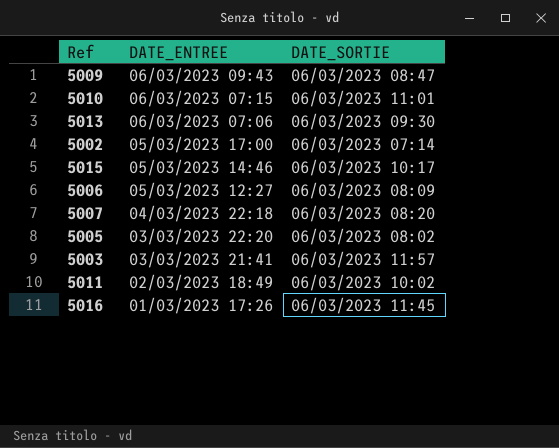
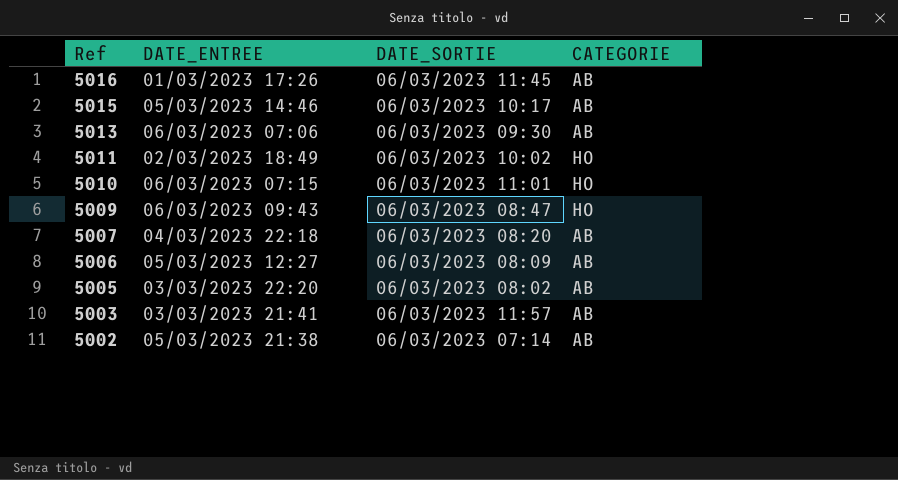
row order: DATE_ENTREE descending -> Ref descending
column CATEGORIE | position: none -> 4
5002 | DATE_ENTREE: 05/03/2023 17:00 -> 05/03/2023 21:38

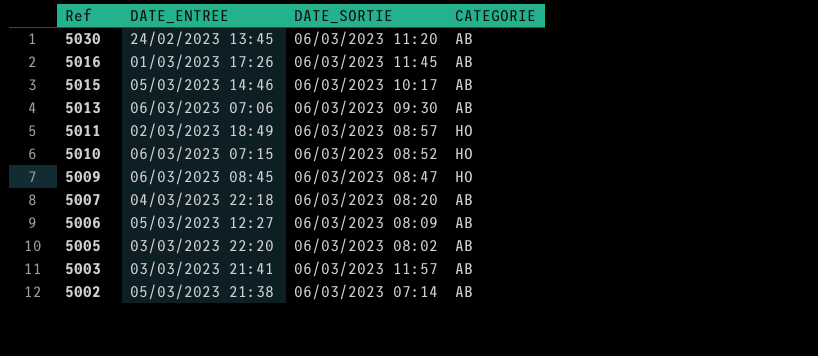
row 5030: none -> 24/02/2023 13:45 | 06/03/2023 11:20 | AB
5011 | DATE_SORTIE: 06/03/2023 10:02 -> 06/03/2023 08:57
5010 | DATE_SORTIE: 06/03/2023 11:01 -> 06/03/2023 08:52
5009 | DATE_ENTREE: 06/03/2023 09:43 -> 06/03/2023 08:45

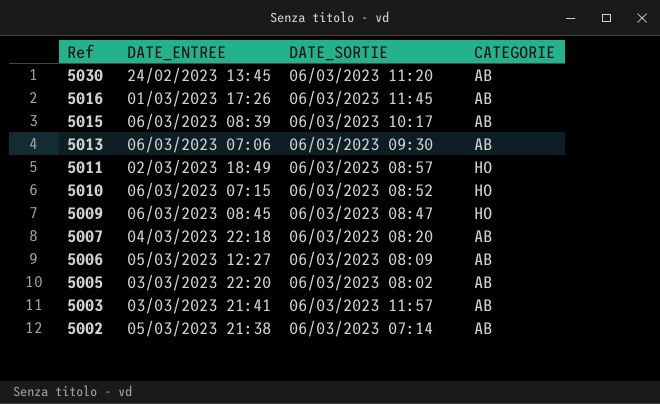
5015 | DATE_ENTREE: 05/03/2023 14:46 -> 06/03/2023 08:39

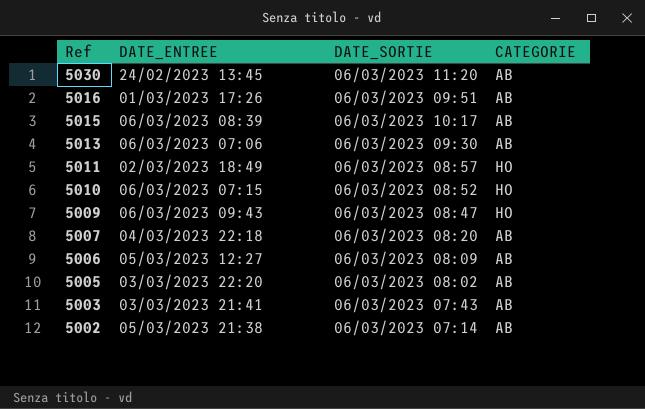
5016 | DATE_SORTIE: 06/03/2023 11:45 -> 06/03/2023 09:51
5009 | DATE_ENTREE: 06/03/2023 08:45 -> 06/03/2023 09:43
5003 | DATE_SORTIE: 06/03/2023 11:57 -> 06/03/2023 07:43

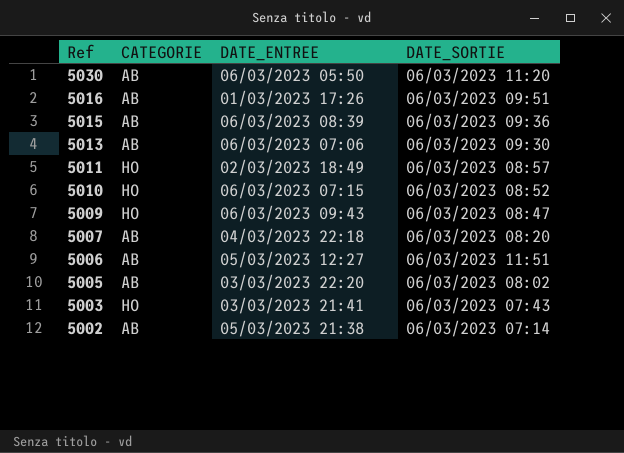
column CATEGORIE | position: 4 -> 2
5030 | DATE_ENTREE: 24/02/2023 13:45 -> 06/03/2023 05:50
5015 | DATE_SORTIE: 06/03/2023 10:17 -> 06/03/2023 09:36
5006 | DATE_SORTIE: 06/03/2023 08:09 -> 06/03/2023 11:51
5003 | CATEGORIE: AB -> HO

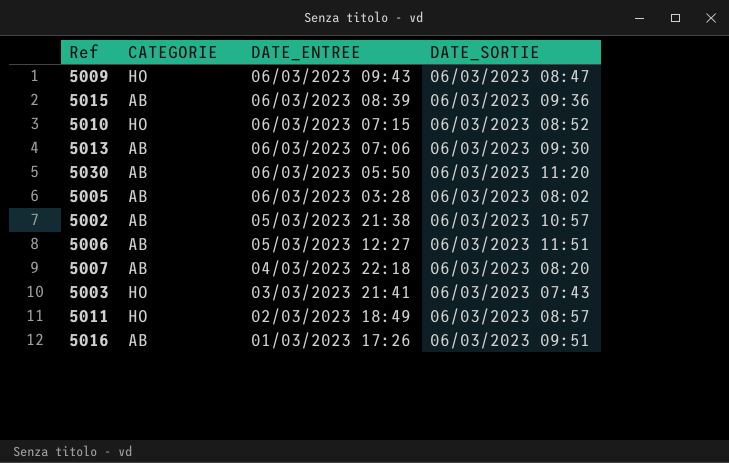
row order: Ref descending -> DATE_ENTREE descending
5005 | DATE_ENTREE: 03/03/2023 22:20 -> 06/03/2023 03:28
5002 | DATE_SORTIE: 06/03/2023 07:14 -> 06/03/2023 10:57

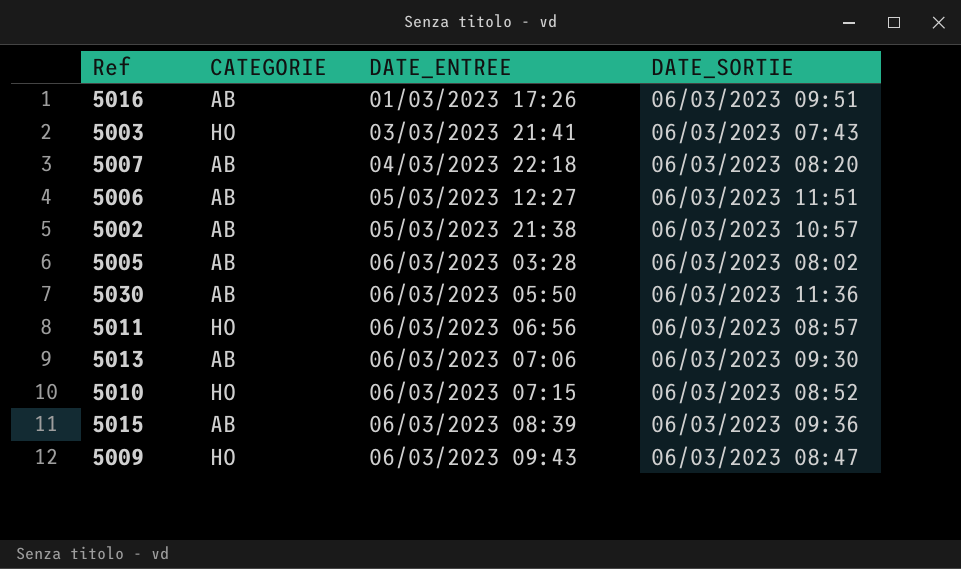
row order: DATE_ENTREE descending -> DATE_ENTREE ascending
5030 | DATE_SORTIE: 06/03/2023 11:20 -> 06/03/2023 11:36
5011 | DATE_ENTREE: 02/03/2023 18:49 -> 06/03/2023 06:56

